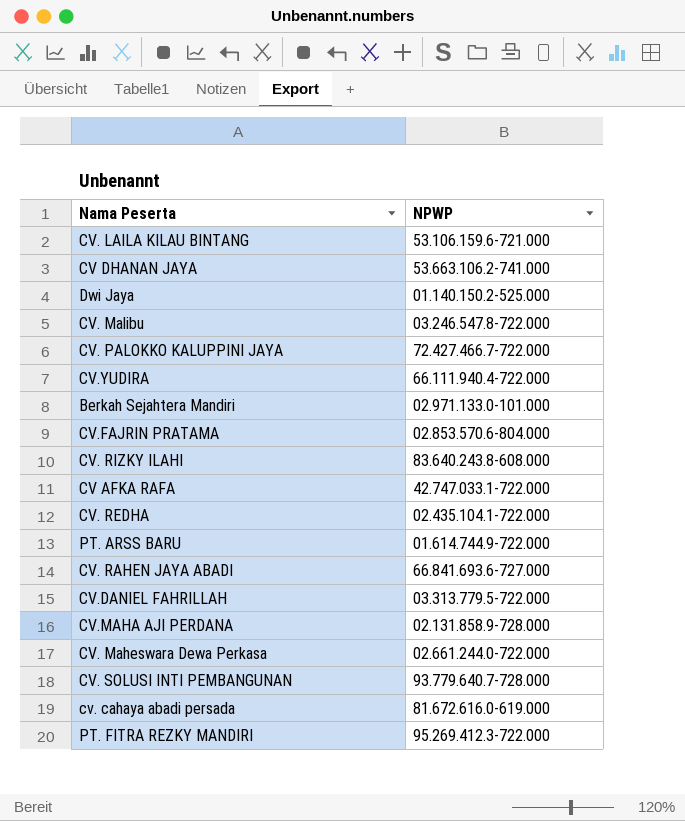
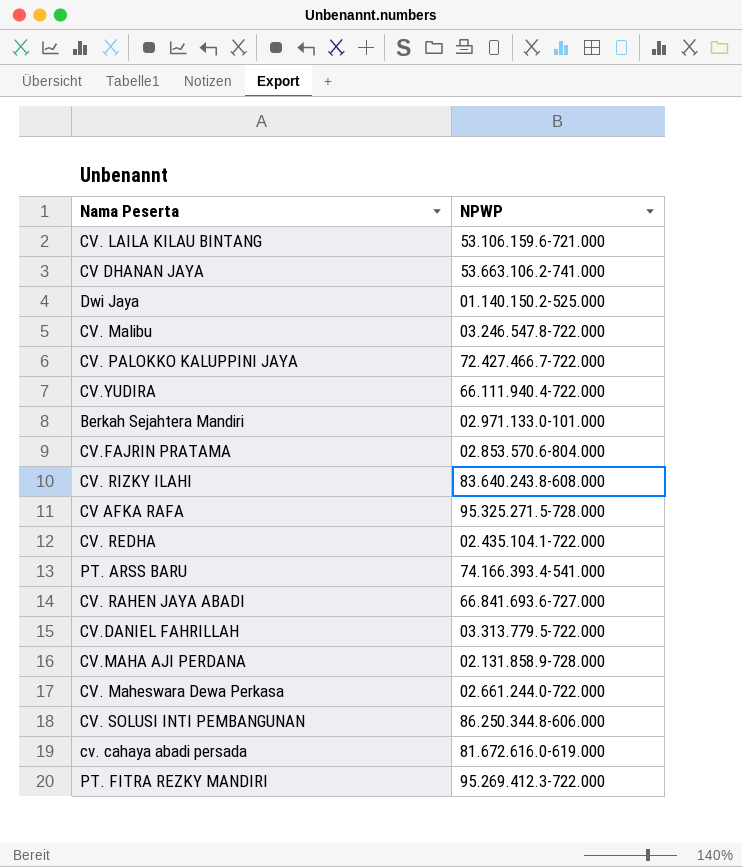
CV AFKA RAFA | NPWP: 42.747.033.1-722.000 -> 95.325.271.5-728.000
PT. ARSS BARU | NPWP: 01.614.744.9-722.000 -> 74.166.393.4-541.000
CV. SOLUSI INTI PEMBANGUNAN | NPWP: 93.779.640.7-728.000 -> 86.250.344.8-606.000

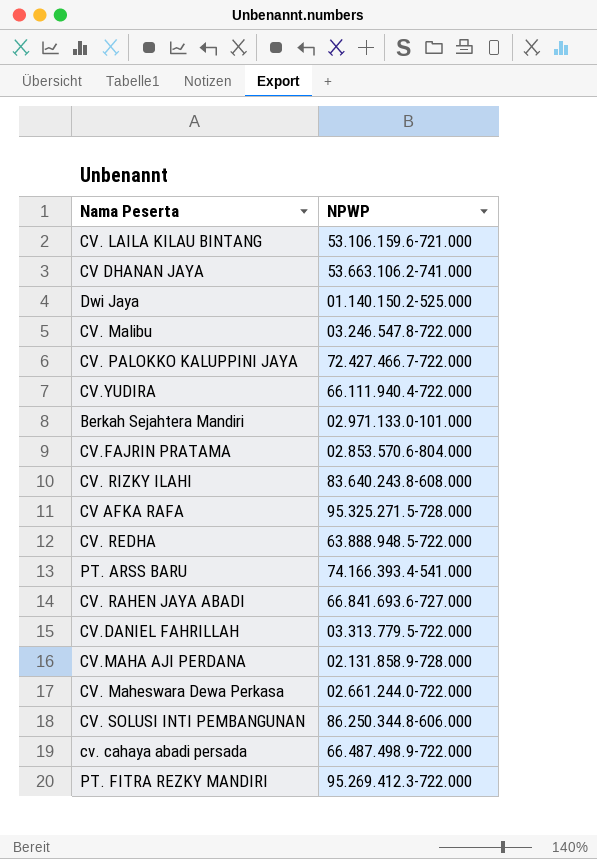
CV. REDHA | NPWP: 02.435.104.1-722.000 -> 63.888.948.5-722.000
cv. cahaya abadi persada | NPWP: 81.672.616.0-619.000 -> 66.487.498.9-722.000

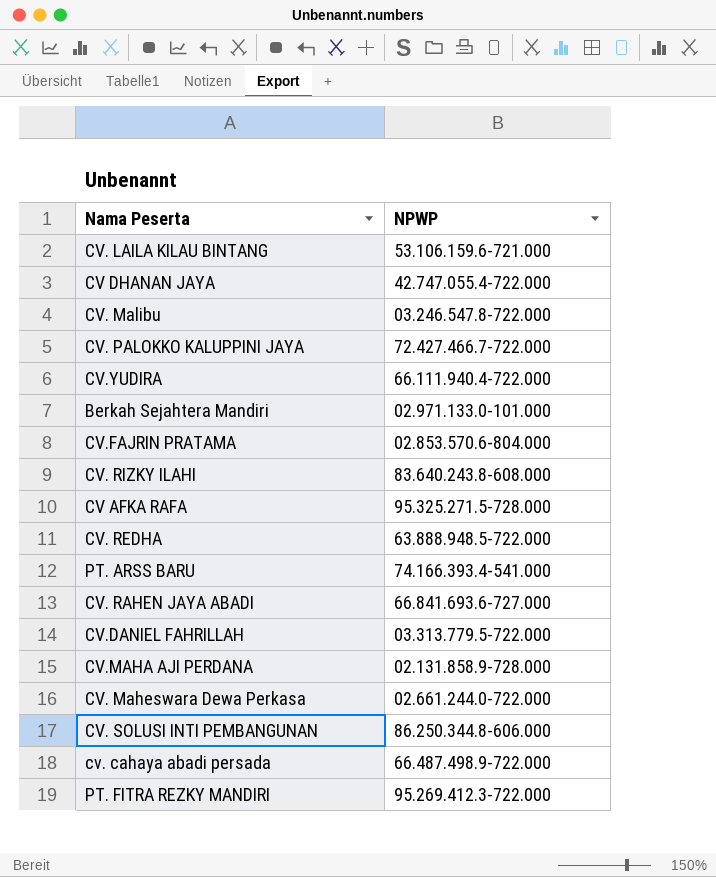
row Dwi Jaya: 01.140.150.2-525.000 -> none
CV DHANAN JAYA | NPWP: 53.663.106.2-741.000 -> 42.747.055.4-722.000

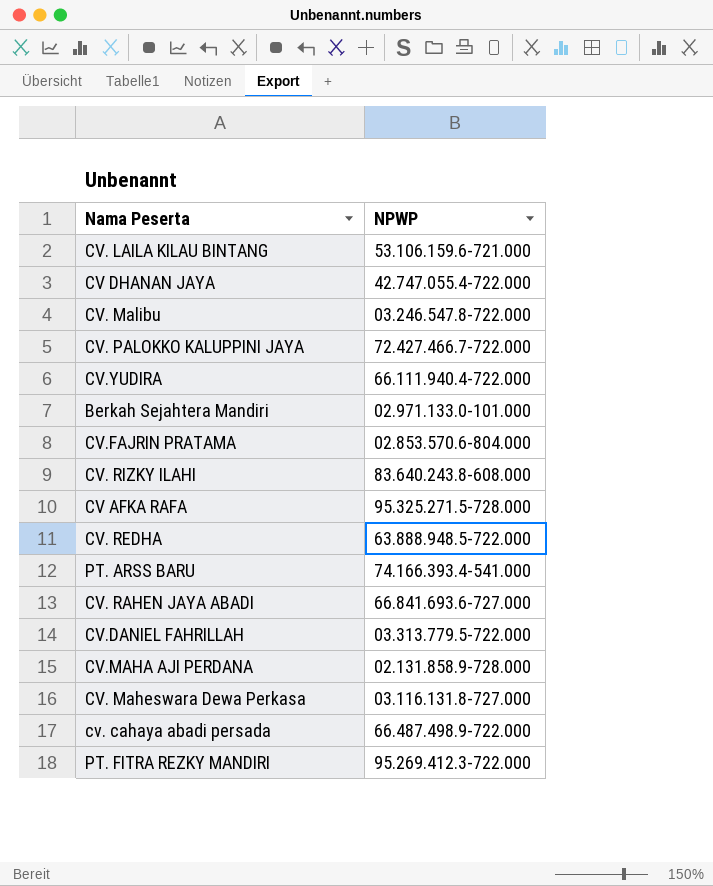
row CV. SOLUSI INTI PEMBANGUNAN: 86.250.344.8-606.000 -> none
CV. Maheswara Dewa Perkasa | NPWP: 02.661.244.0-722.000 -> 03.116.131.8-727.000

